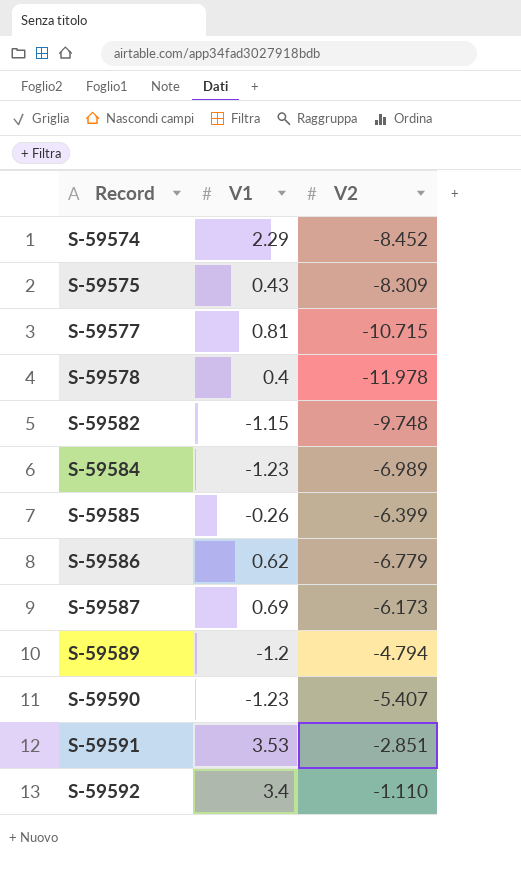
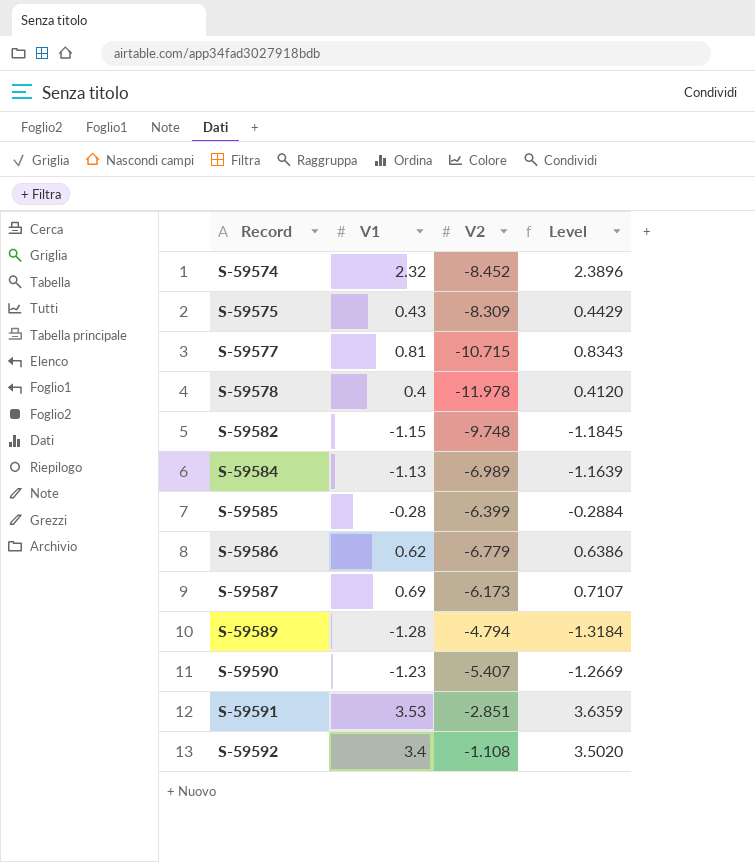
column Level | formula: none -> [V1] * 1.03
S-59574 | V1: 2.29 -> 2.32
S-59584 | V1: -1.23 -> -1.13
S-59585 | V1: -0.26 -> -0.28
S-59589 | V1: -1.2 -> -1.28
S-59592 | V2: -1.110 -> -1.108

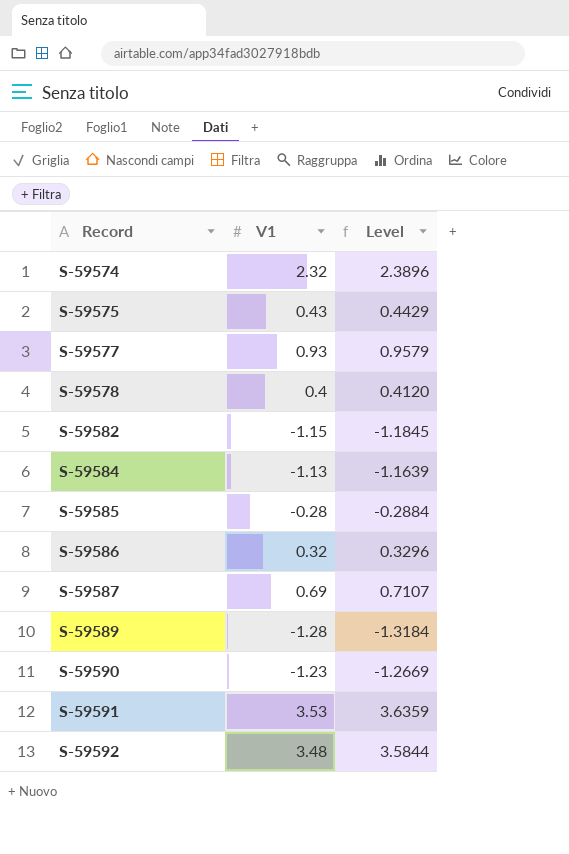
column V2 | position: 3 -> none
S-59577 | V1: 0.81 -> 0.93
S-59577 | Level: 0.8343 -> 0.9579
S-59586 | V1: 0.62 -> 0.32
S-59586 | Level: 0.6386 -> 0.3296
S-59592 | V1: 3.4 -> 3.48
S-59592 | Level: 3.5020 -> 3.5844

